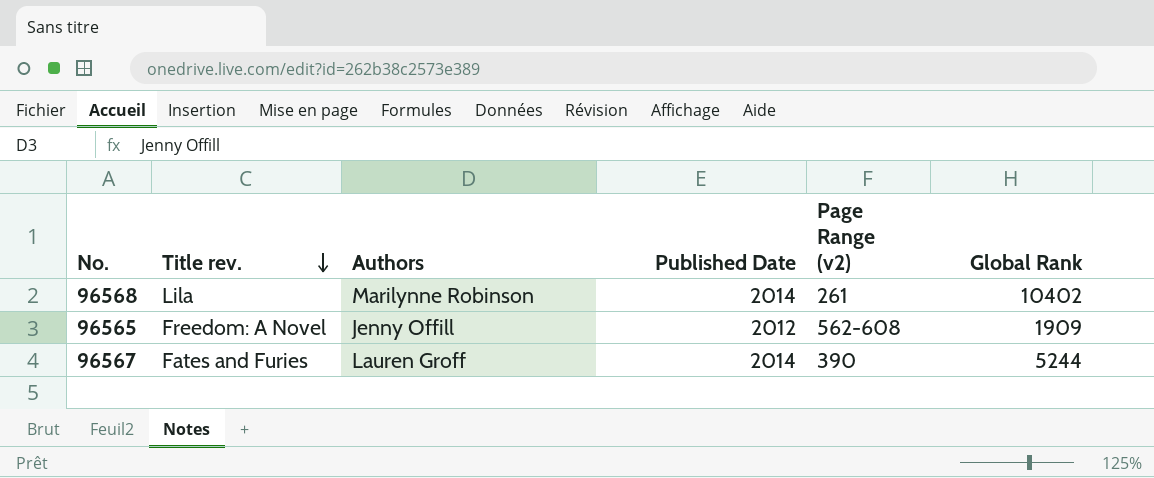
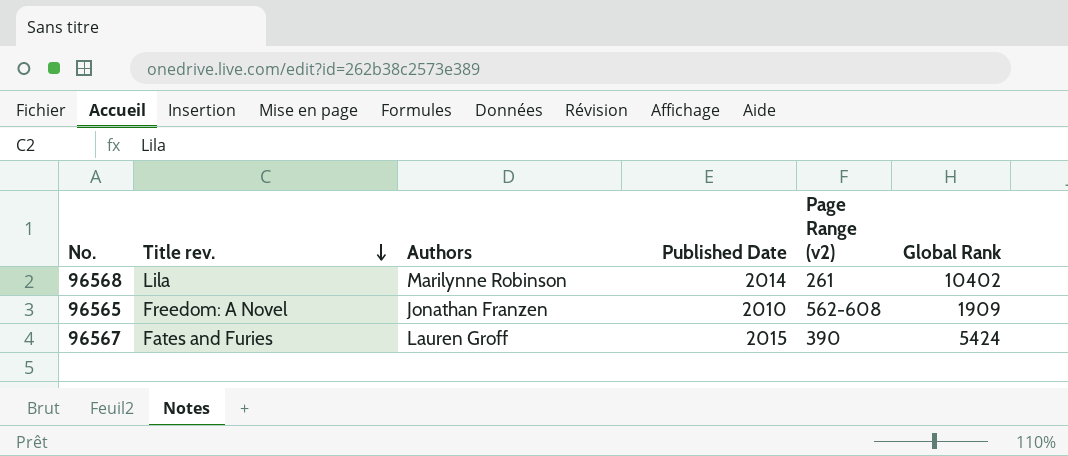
96565 | Authors: Jenny Offill -> Jonathan Franzen
96565 | Published Date: 2012 -> 2010
96567 | Published Date: 2014 -> 2015
96567 | Global Rank: 5244 -> 5424

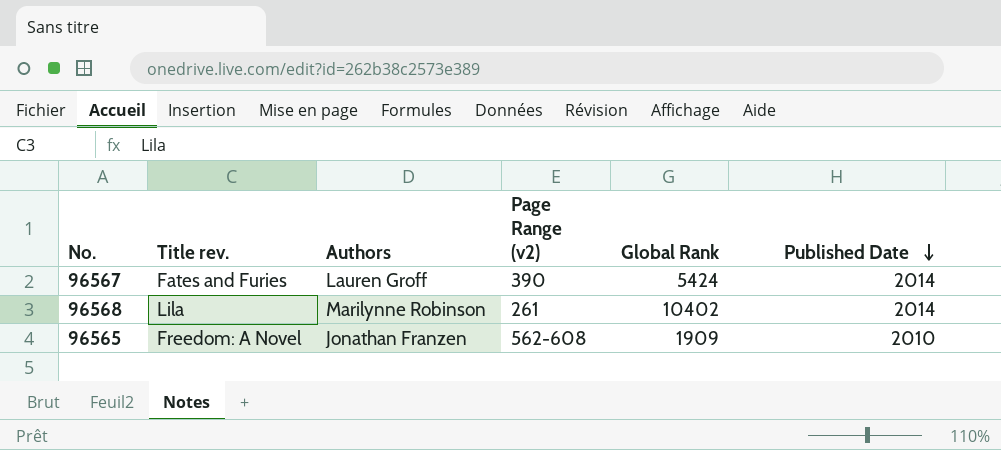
row order: Title rev. descending -> Published Date descending
column Published Date | position: 4 -> 6
96567 | Published Date: 2015 -> 2014

